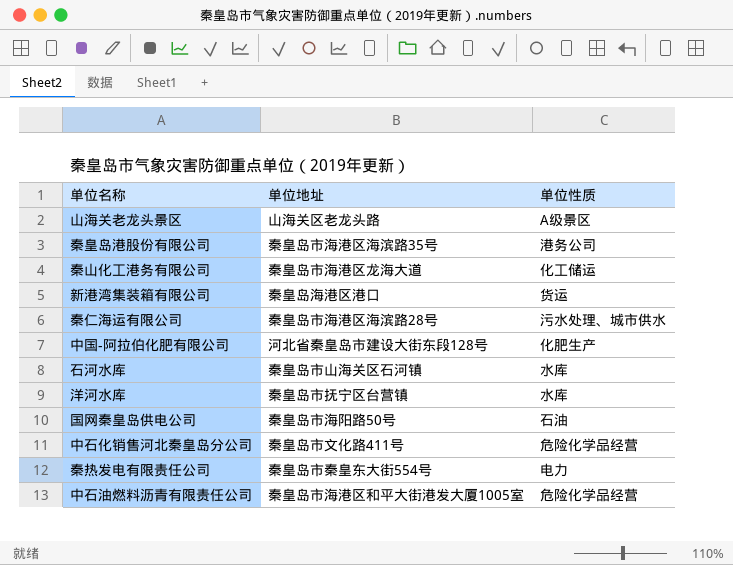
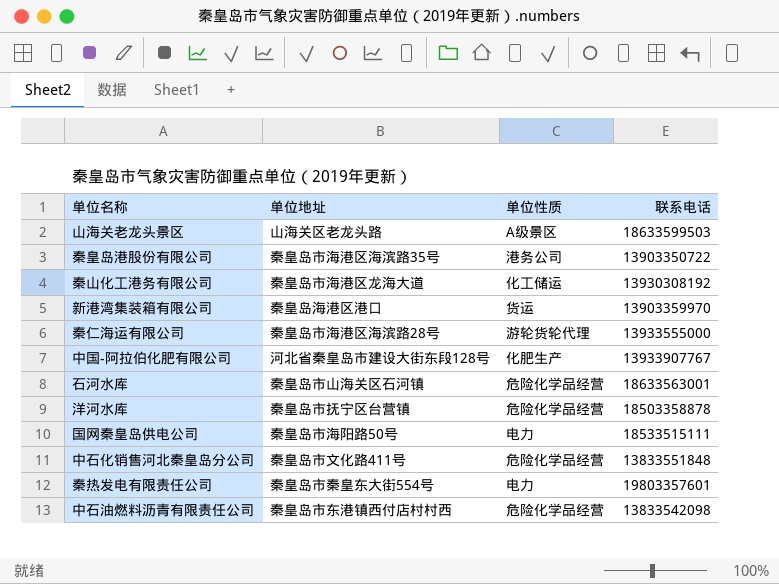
column 联系电话 | position: none -> 4
秦仁海运有限公司 | 单位性质: 污水处理、城市供水 -> 游轮货轮代理
石河水库 | 单位性质: 水库 -> 危险化学品经营
洋河水库 | 单位性质: 水库 -> 危险化学品经营
国网秦皇岛供电公司 | 单位性质: 石油 -> 电力
中石油燃料沥青有限责任公司 | 单位地址: 秦皇岛市海港区和平大街港发大厦1005室 -> 秦皇岛市东港镇西付店村村西

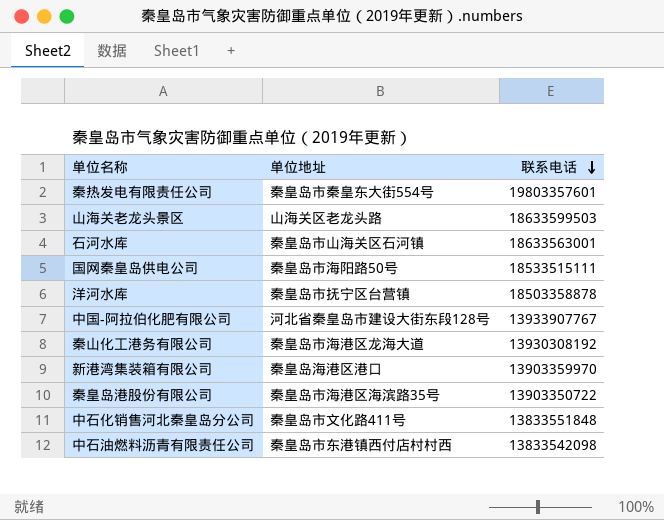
row order: none -> 联系电话 descending
column 单位性质 | position: 3 -> none
row 秦仁海运有限公司: 秦皇岛市海港区海滨路28号 | 游轮货轮代理 | 13933555000 -> none

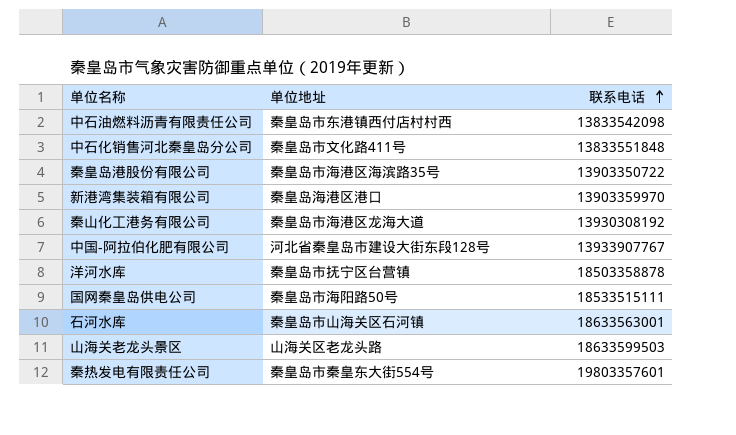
row order: 联系电话 descending -> 联系电话 ascending

